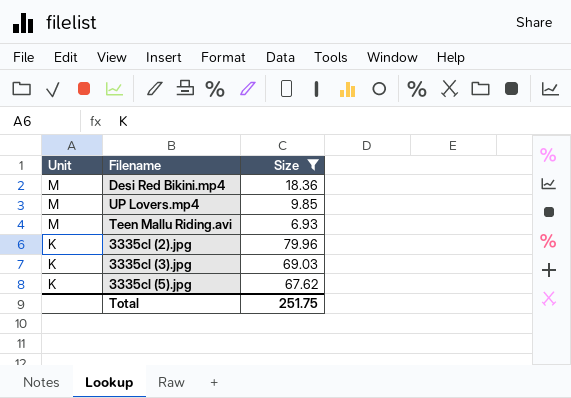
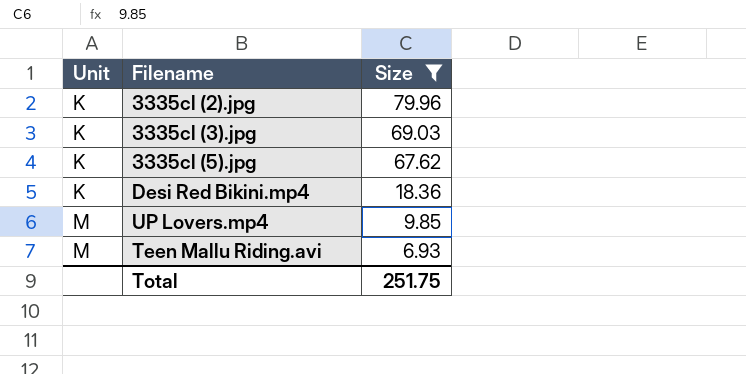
row order: Unit descending -> Unit ascending
Desi Red Bikini.mp4 | Unit: M -> K

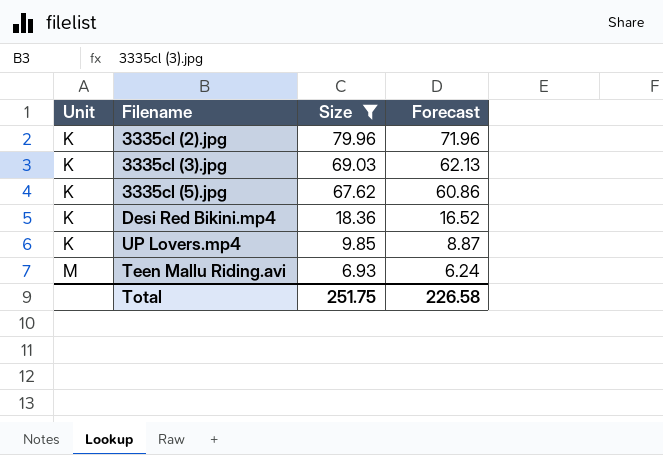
column Forecast | formula: none -> [Size] * 0.9
UP Lovers.mp4 | Unit: M -> K

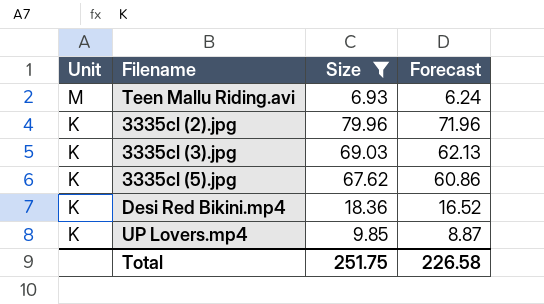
row order: Unit ascending -> Unit descending

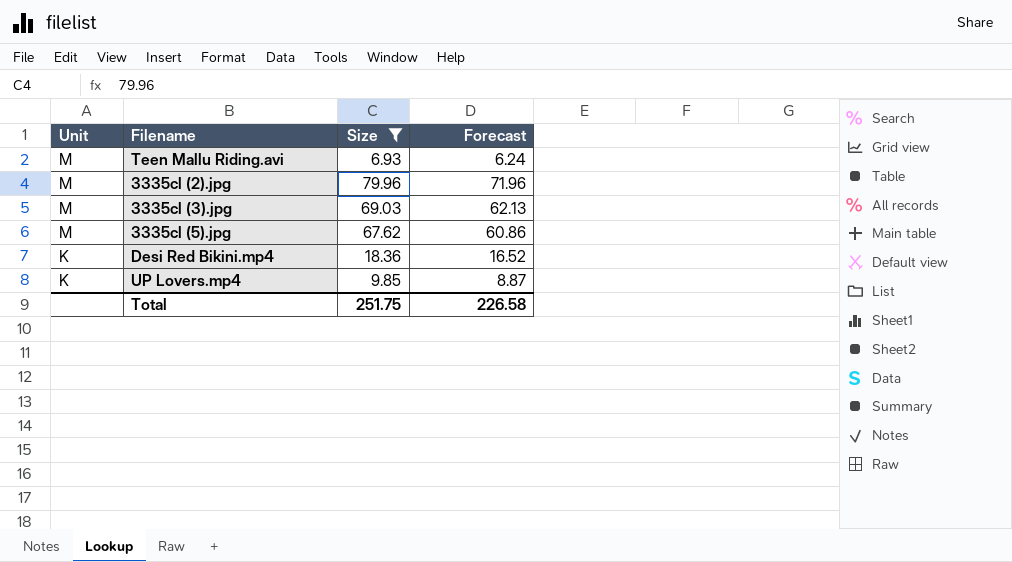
3335cl (2).jpg | Unit: K -> M
3335cl (3).jpg | Unit: K -> M
3335cl (5).jpg | Unit: K -> M

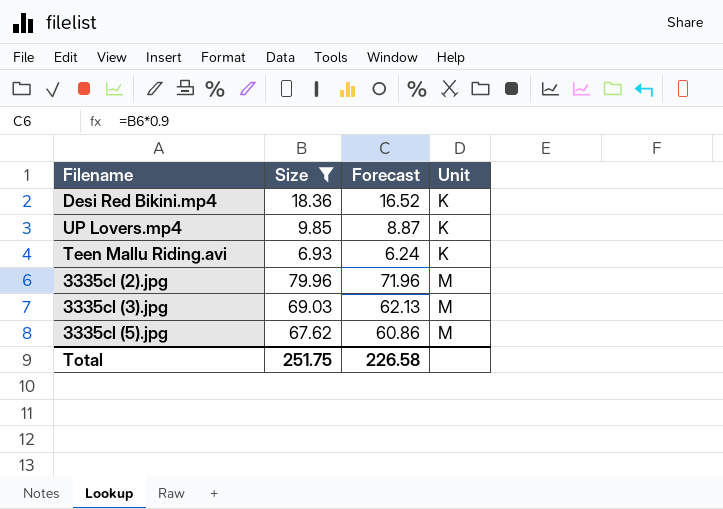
row order: Unit descending -> Unit ascending
column Unit | position: 1 -> 4
Teen Mallu Riding.avi | Unit: M -> K

